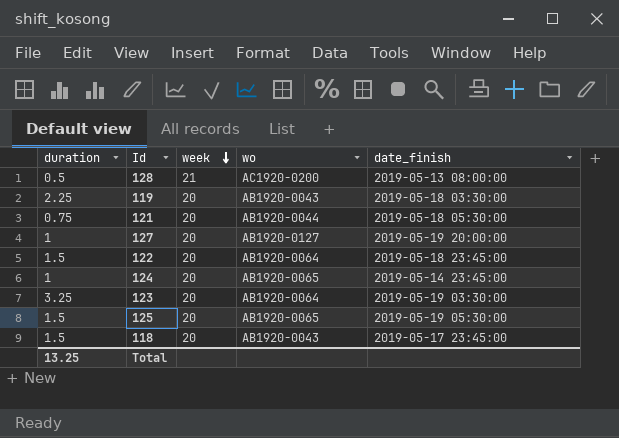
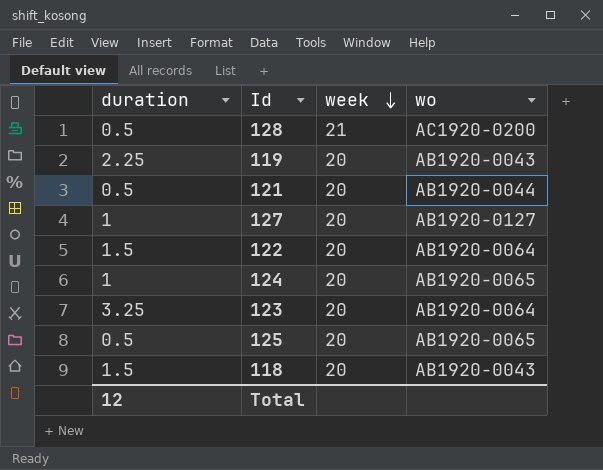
column date_finish | position: 5 -> none
121 | duration: 0.75 -> 0.5
125 | duration: 1.5 -> 0.5
Total | duration: 13.25 -> 12

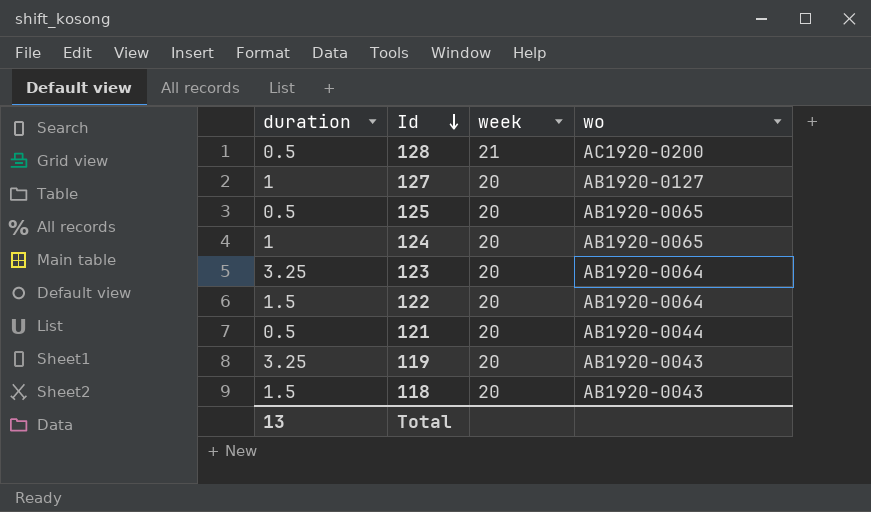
row order: week descending -> Id descending
119 | duration: 2.25 -> 3.25
Total | duration: 12 -> 13

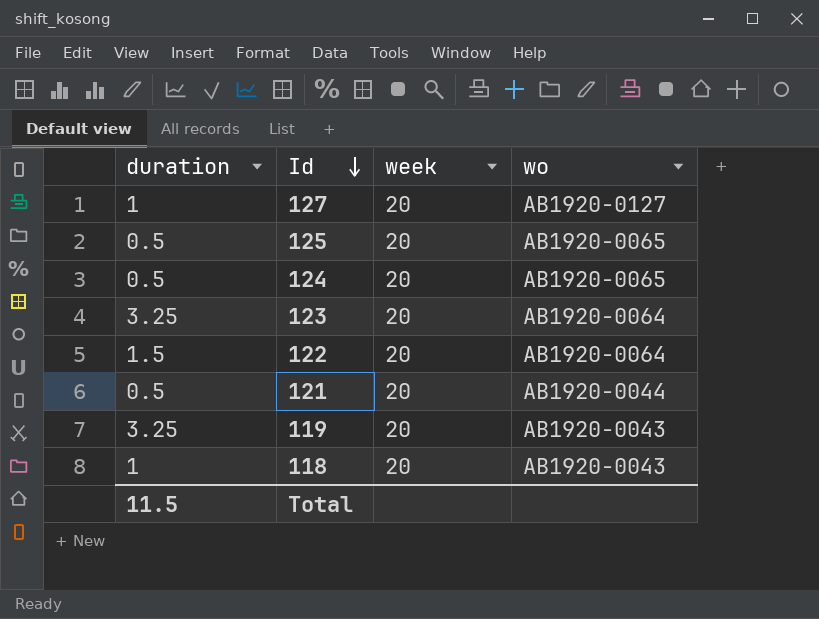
row 128: 0.5 | 21 | AC1920-0200 -> none
124 | duration: 1 -> 0.5
118 | duration: 1.5 -> 1
Total | duration: 13 -> 11.5

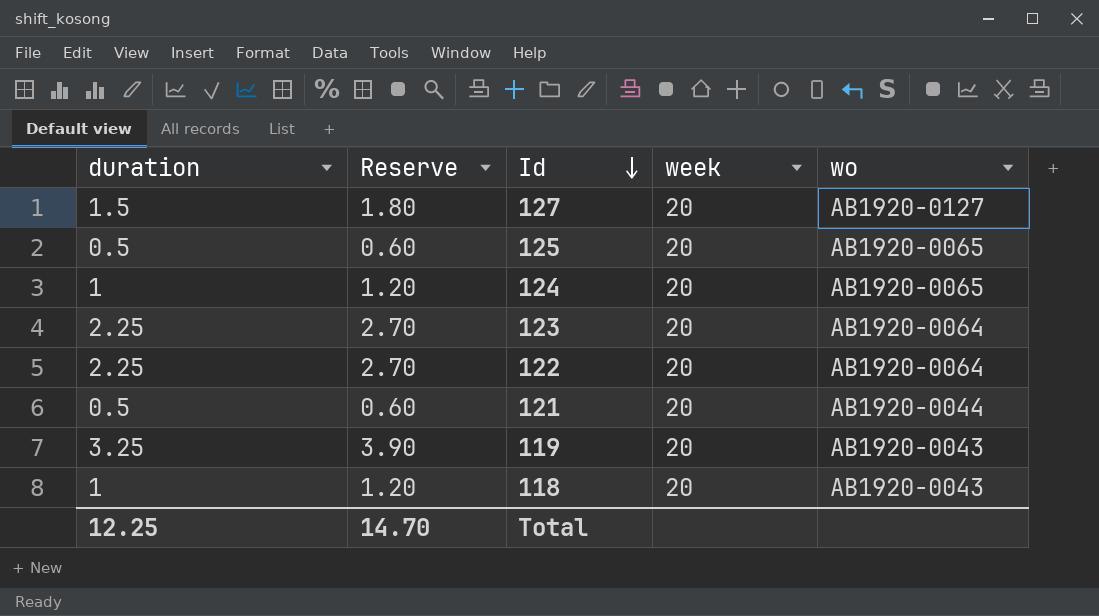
column Reserve | formula: none -> [duration] * 1.2
127 | duration: 1 -> 1.5
124 | duration: 0.5 -> 1
123 | duration: 3.25 -> 2.25
122 | duration: 1.5 -> 2.25
Total | duration: 11.5 -> 12.25

